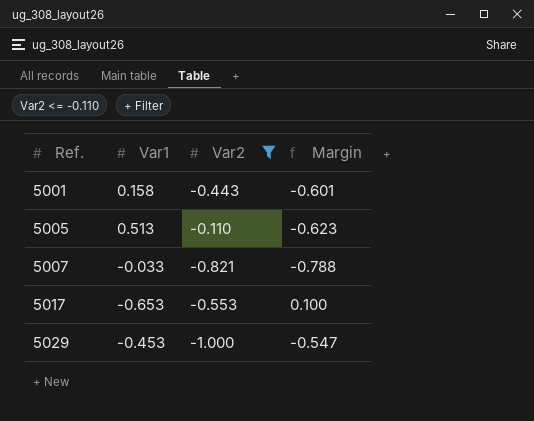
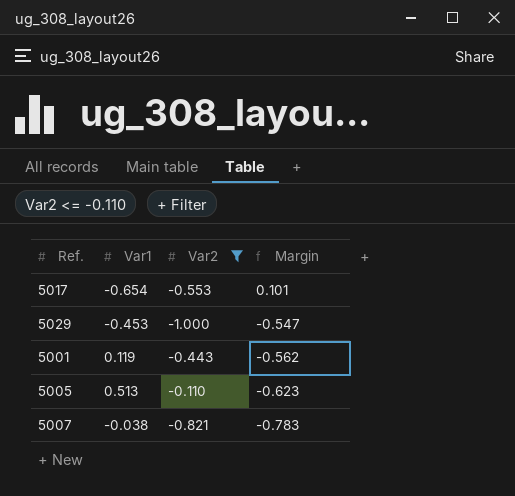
row order: Ref. ascending -> Margin descending
5017 | Var1: -0.653 -> -0.654
5017 | Margin: 0.100 -> 0.101
5001 | Var1: 0.158 -> 0.119
5001 | Margin: -0.601 -> -0.562
5007 | Var1: -0.033 -> -0.038
5007 | Margin: -0.788 -> -0.783

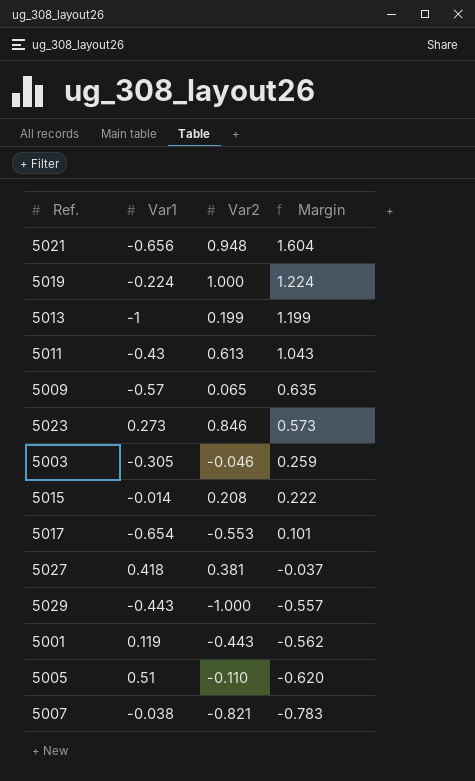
filter: Var2 <= -0.110 -> none
5029 | Var1: -0.453 -> -0.443
5029 | Margin: -0.547 -> -0.557
5005 | Var1: 0.513 -> 0.51
5005 | Margin: -0.623 -> -0.620

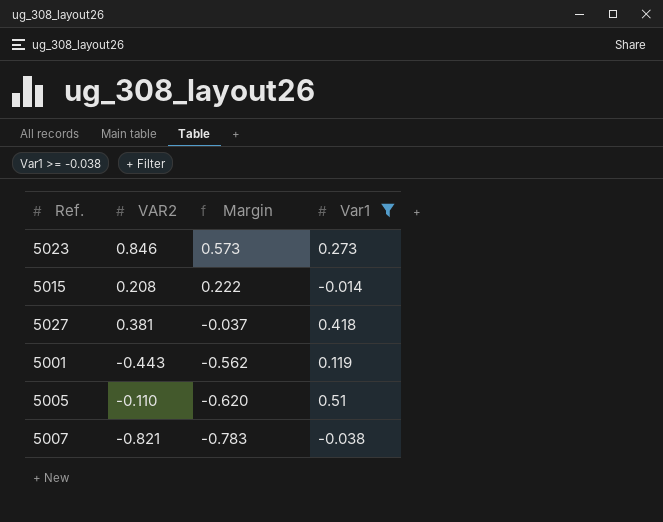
filter: none -> Var1 >= -0.038
column name: Var2 -> VAR2
column Var1 | position: 2 -> 4

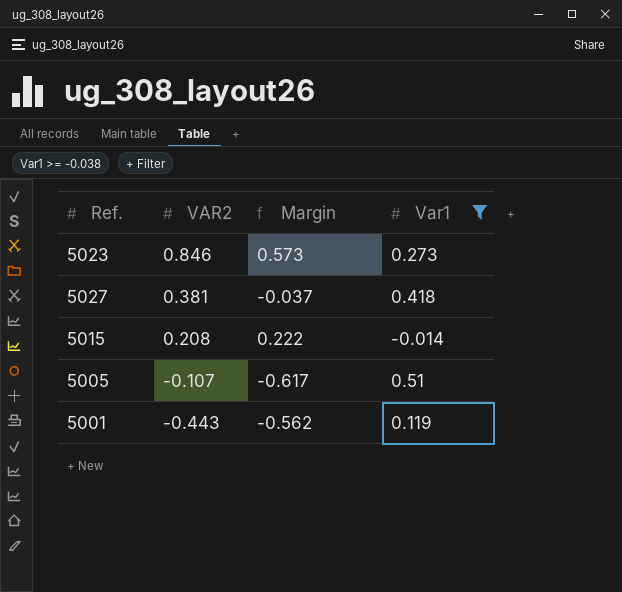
row order: Margin descending -> VAR2 descending
row 5007: -0.821 | -0.783 | -0.038 -> none
5005 | VAR2: -0.110 -> -0.107
5005 | Margin: -0.620 -> -0.617

